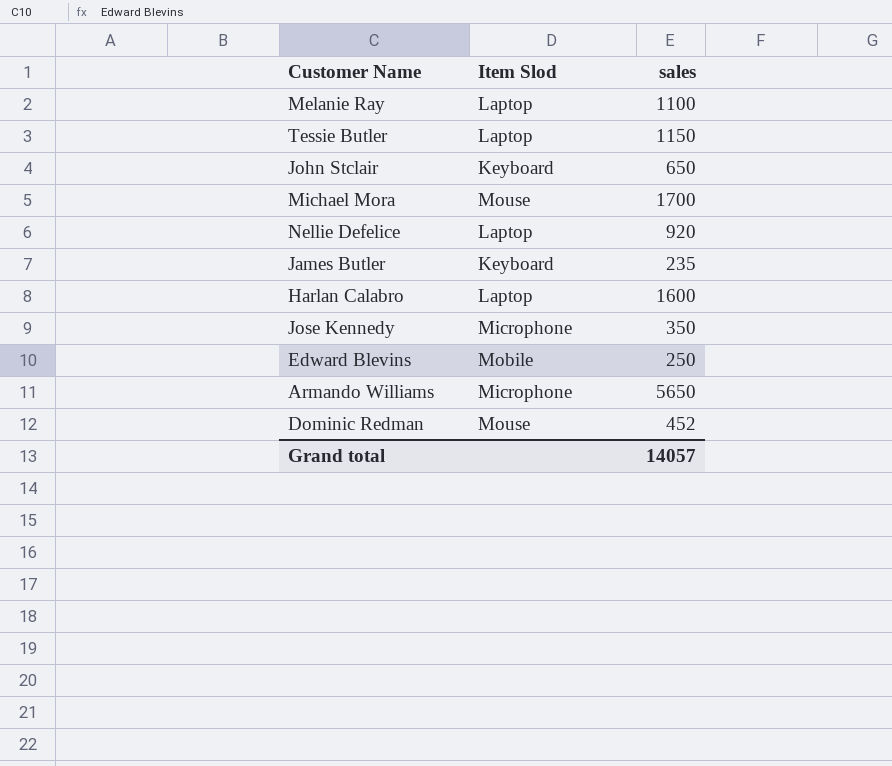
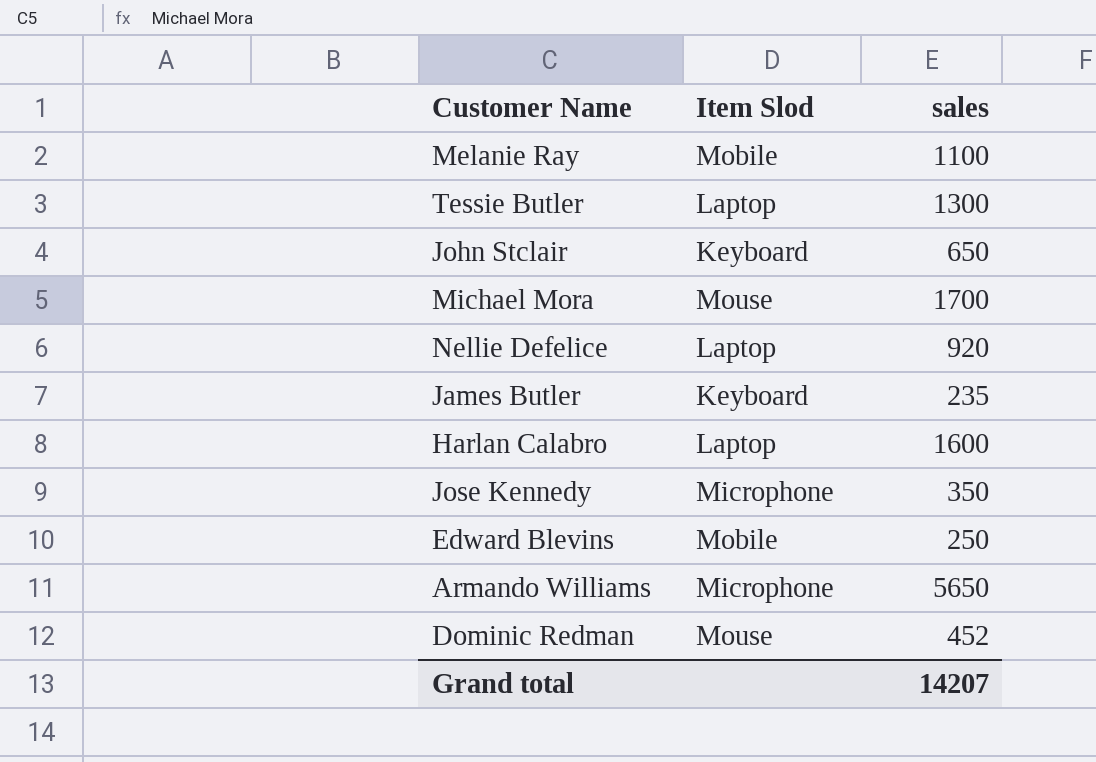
Melanie Ray | Item Slod: Laptop -> Mobile
Tessie Butler | sales: 1150 -> 1300
Grand total | sales: 14057 -> 14207

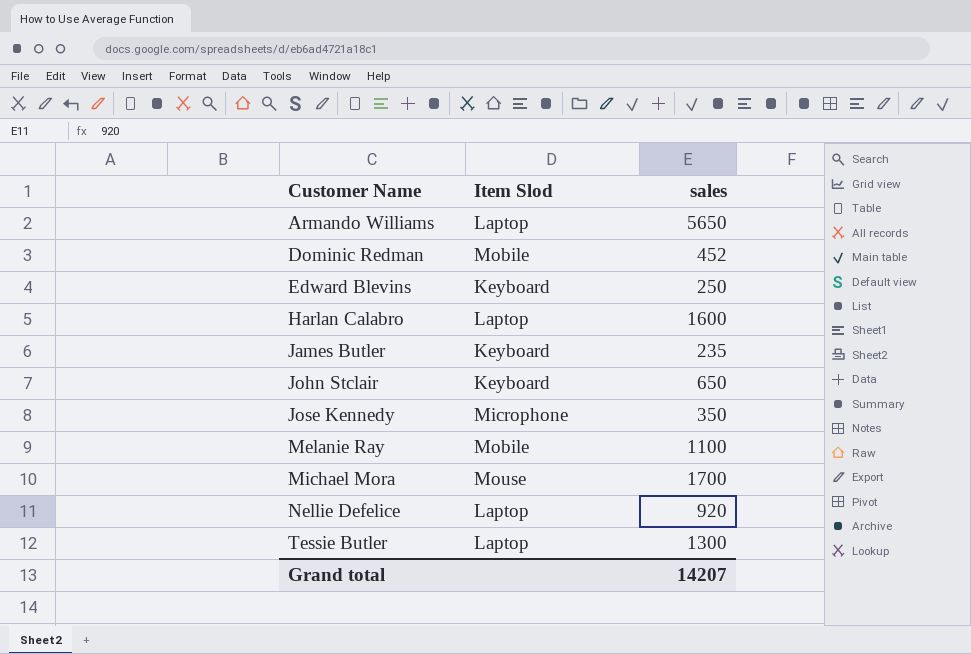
row order: none -> Customer Name ascending
Armando Williams | Item Slod: Microphone -> Laptop
Dominic Redman | Item Slod: Mouse -> Mobile
Edward Blevins | Item Slod: Mobile -> Keyboard

